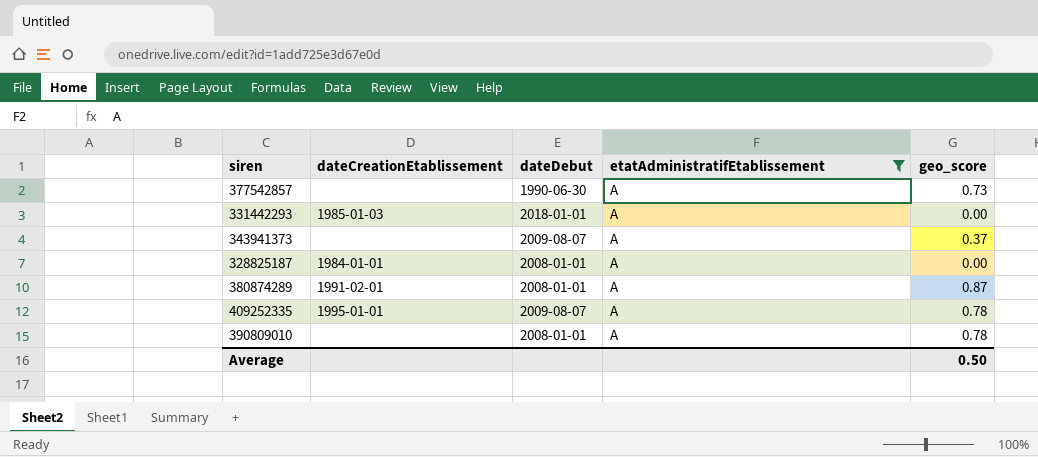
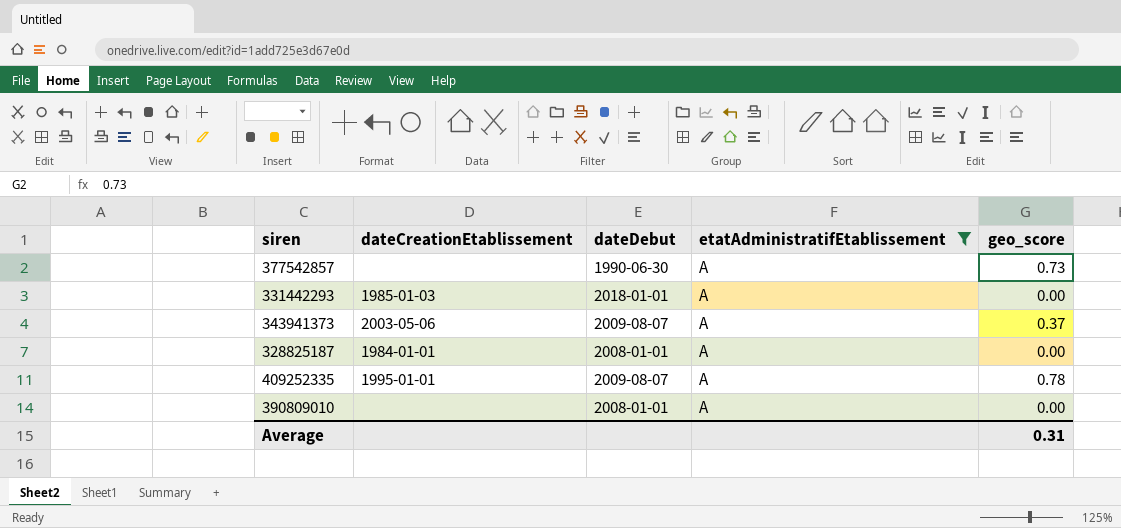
row 380874289: 1991-02-01 | 2008-01-01 | A | 0.87 -> none
343941373 | dateCreationEtablissement: none -> 2003-05-06
390809010 | geo_score: 0.78 -> 0.00
Average | geo_score: 0.50 -> 0.31

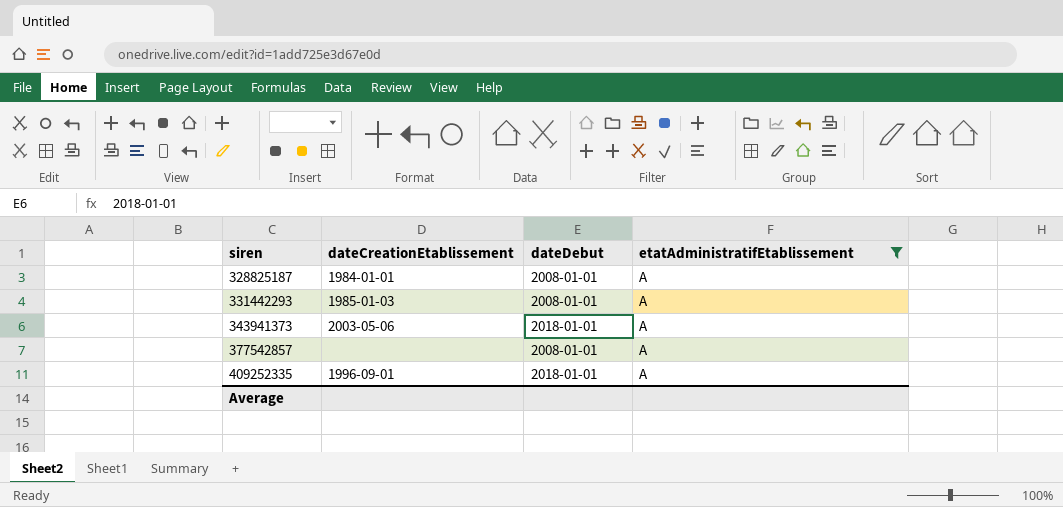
row order: none -> siren ascending
column geo_score | position: 5 -> none
row 390809010: none | 2008-01-01 | A | 0.00 -> none
331442293 | dateDebut: 2018-01-01 -> 2008-01-01
343941373 | dateDebut: 2009-08-07 -> 2018-01-01
377542857 | dateDebut: 1990-06-30 -> 2008-01-01
409252335 | dateCreationEtablissement: 1995-01-01 -> 1996-09-01
409252335 | dateDebut: 2009-08-07 -> 2018-01-01

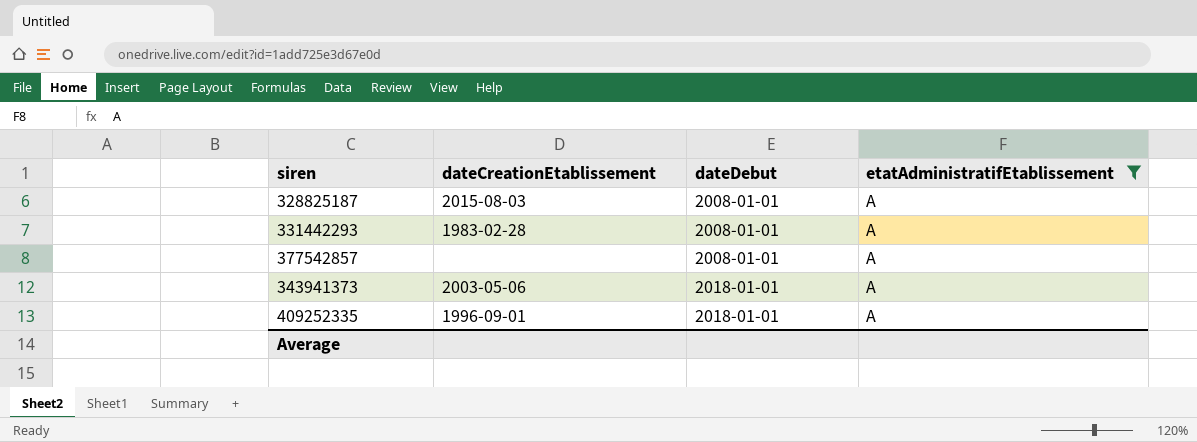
row order: siren ascending -> dateDebut ascending
328825187 | dateCreationEtablissement: 1984-01-01 -> 2015-08-03
331442293 | dateCreationEtablissement: 1985-01-03 -> 1983-02-28

